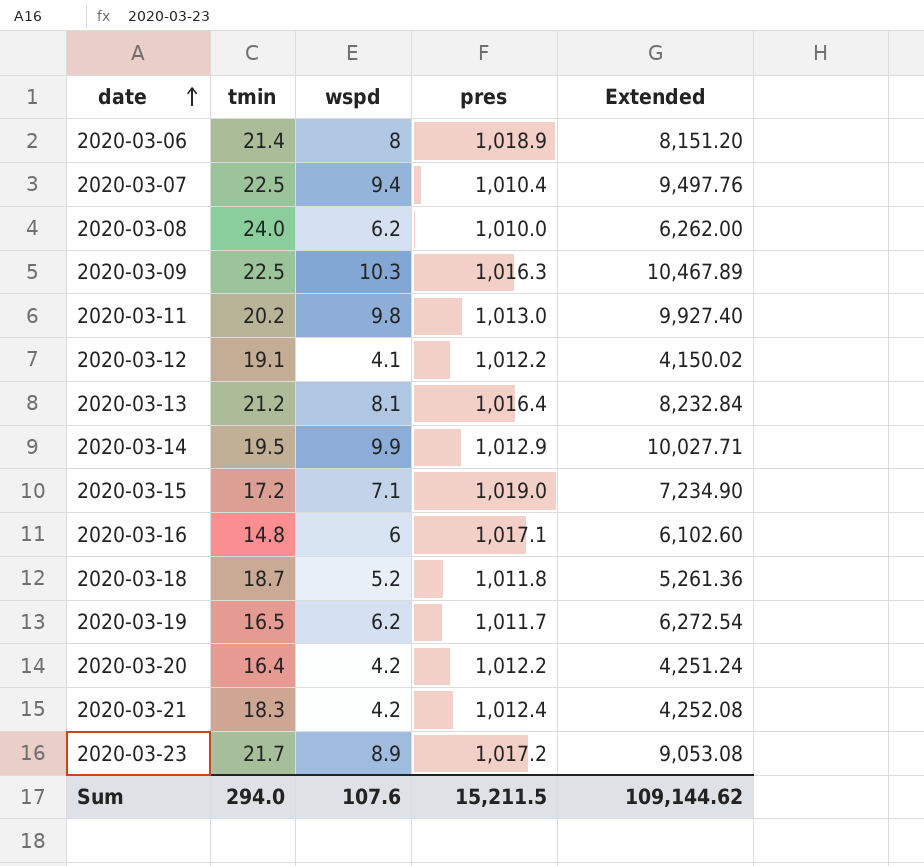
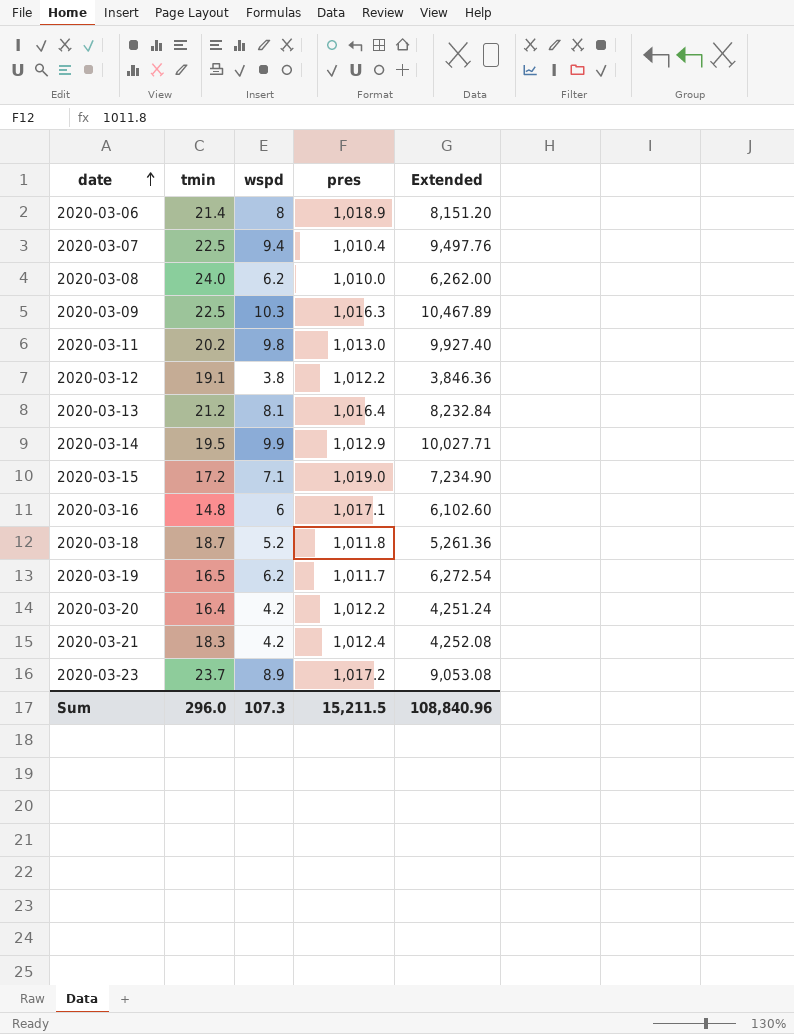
2020-03-12 | wspd: 4.1 -> 3.8
2020-03-12 | Extended: 4,150.02 -> 3,846.36
2020-03-23 | tmin: 21.7 -> 23.7
Sum | tmin: 294.0 -> 296.0
Sum | wspd: 107.6 -> 107.3
Sum | Extended: 109,144.62 -> 108,840.96

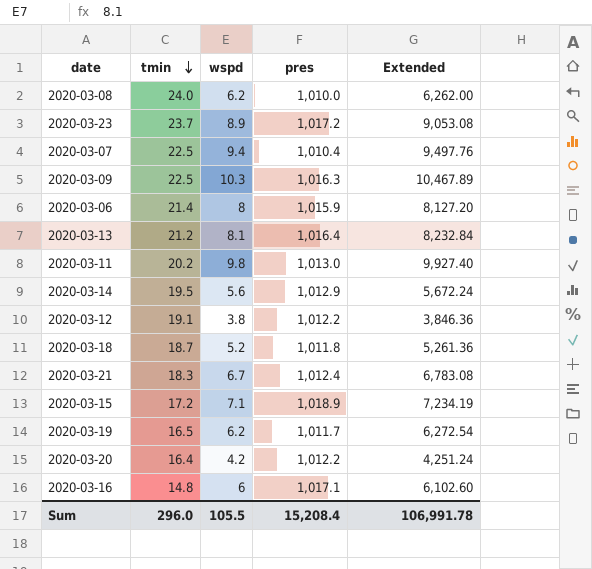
row order: date ascending -> tmin descending
2020-03-06 | pres: 1,018.9 -> 1,015.9
2020-03-06 | Extended: 8,151.20 -> 8,127.20
2020-03-14 | wspd: 9.9 -> 5.6
2020-03-14 | Extended: 10,027.71 -> 5,672.24
2020-03-21 | wspd: 4.2 -> 6.7
2020-03-21 | Extended: 4,252.08 -> 6,783.08
2020-03-15 | pres: 1,019.0 -> 1,018.9
2020-03-15 | Extended: 7,234.90 -> 7,234.19
Sum | wspd: 107.3 -> 105.5
Sum | pres: 15,211.5 -> 15,208.4
Sum | Extended: 108,840.96 -> 106,991.78

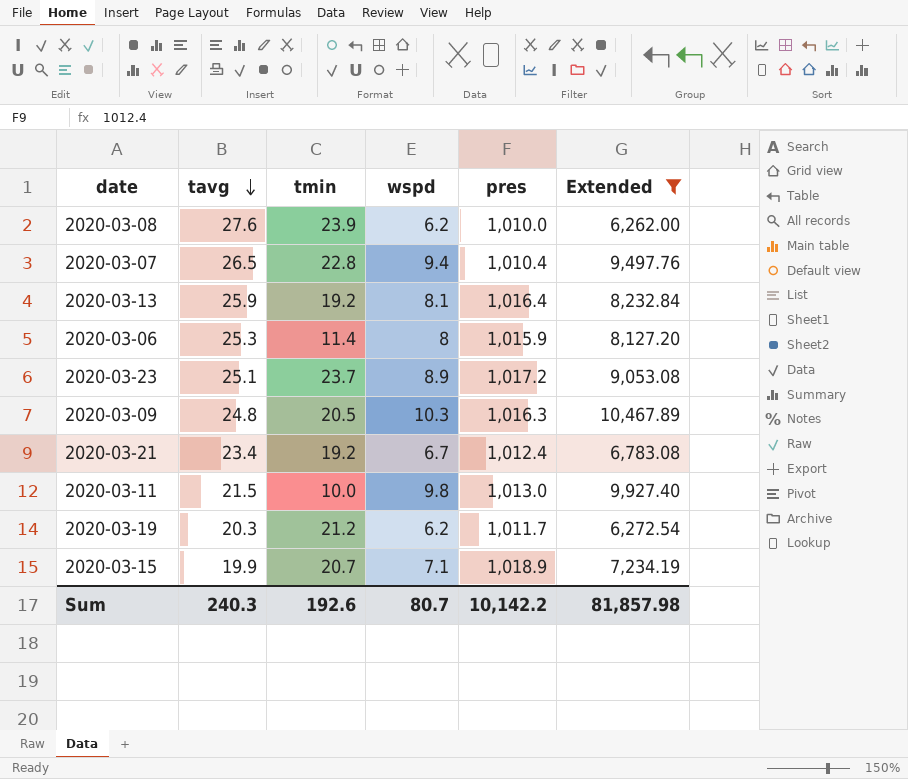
filter: none -> Extended >= 6,262.00
row order: tmin descending -> tavg descending
column tavg | position: none -> 2
2020-03-08 | tmin: 24.0 -> 23.9
2020-03-07 | tmin: 22.5 -> 22.8
2020-03-13 | tmin: 21.2 -> 19.2
2020-03-06 | tmin: 21.4 -> 11.4
2020-03-09 | tmin: 22.5 -> 20.5
2020-03-21 | tmin: 18.3 -> 19.2
2020-03-11 | tmin: 20.2 -> 10.0
2020-03-19 | tmin: 16.5 -> 21.2
2020-03-15 | tmin: 17.2 -> 20.7
Sum | tmin: 296.0 -> 192.6
Sum | wspd: 105.5 -> 80.7
Sum | pres: 15,208.4 -> 10,142.2
Sum | Extended: 106,991.78 -> 81,857.98

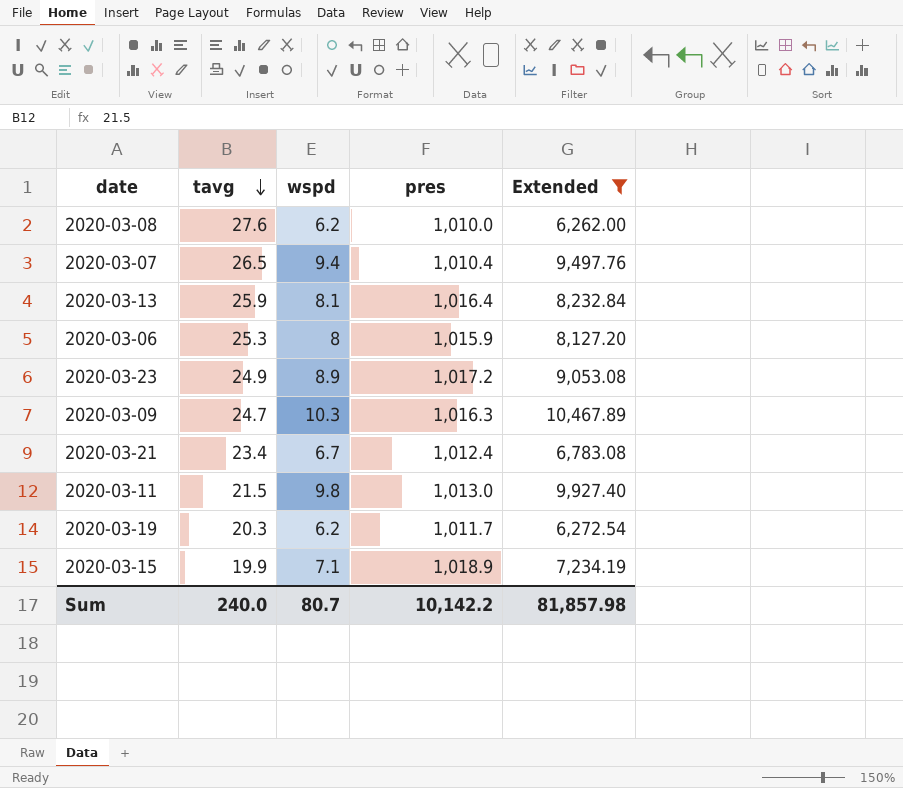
column tmin | position: 3 -> none
2020-03-23 | tavg: 25.1 -> 24.9
2020-03-09 | tavg: 24.8 -> 24.7
Sum | tavg: 240.3 -> 240.0

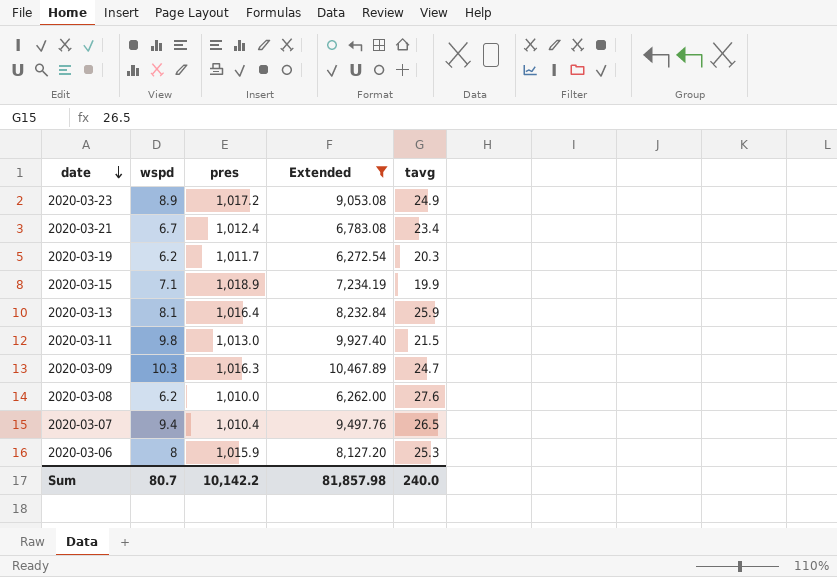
row order: tavg descending -> date descending
column tavg | position: 2 -> 5

